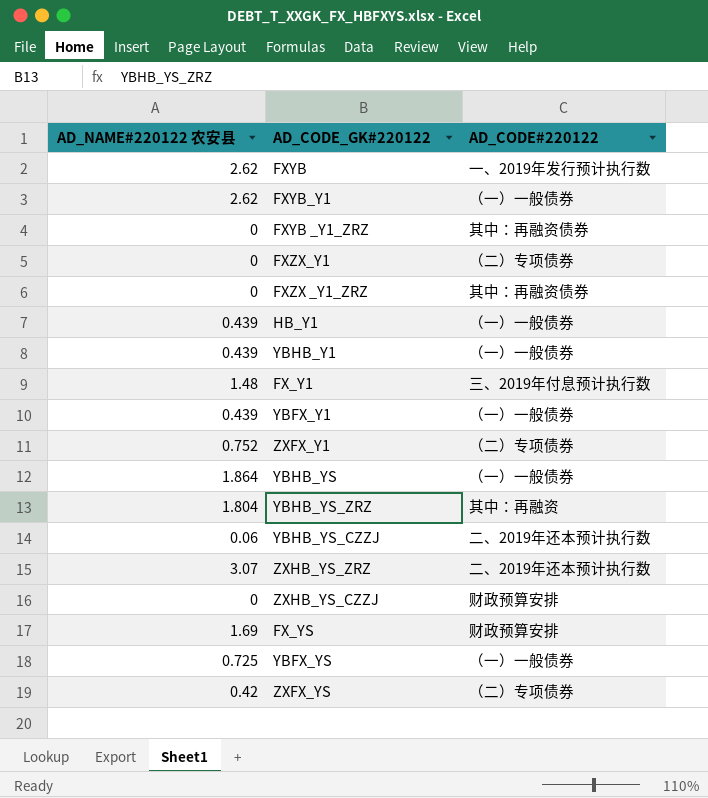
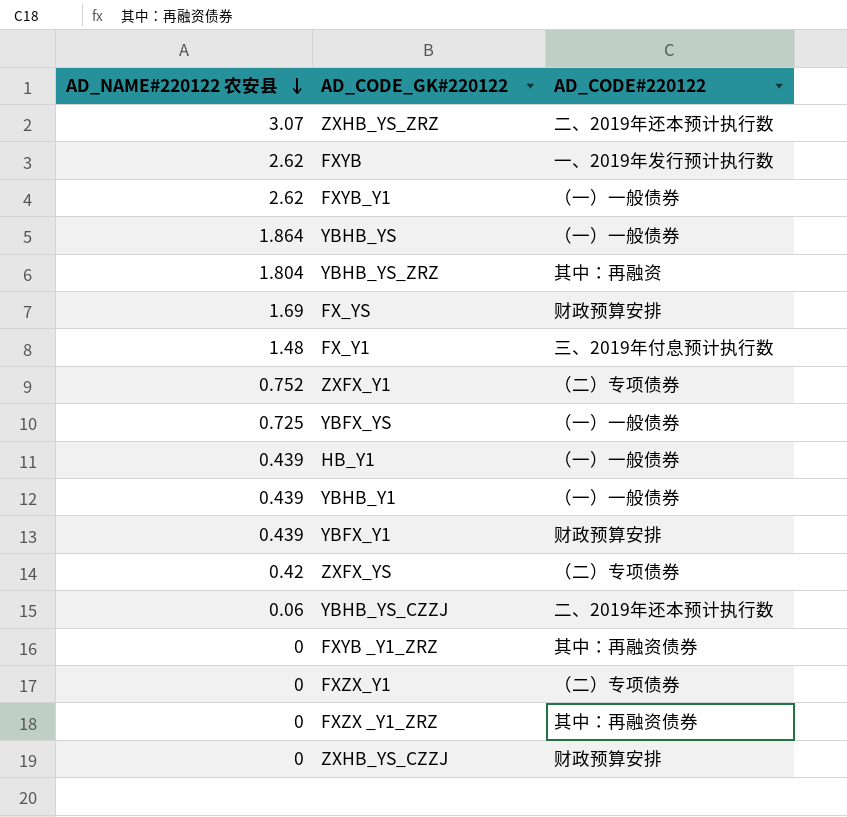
row order: none -> AD_NAME#220122 农安县 descending
YBFX_Y1 | AD_CODE#220122: （一）一般债券 -> 财政预算安排

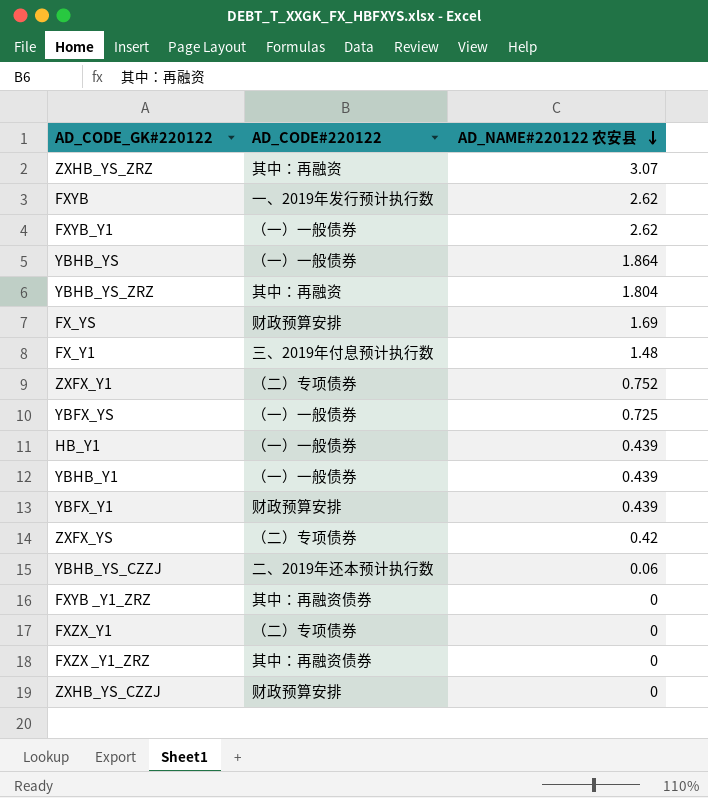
column AD_NAME#220122 农安县 | position: 1 -> 3
ZXHB_YS_ZRZ | AD_CODE#220122: 二、2019年还本预计执行数 -> 其中：再融资

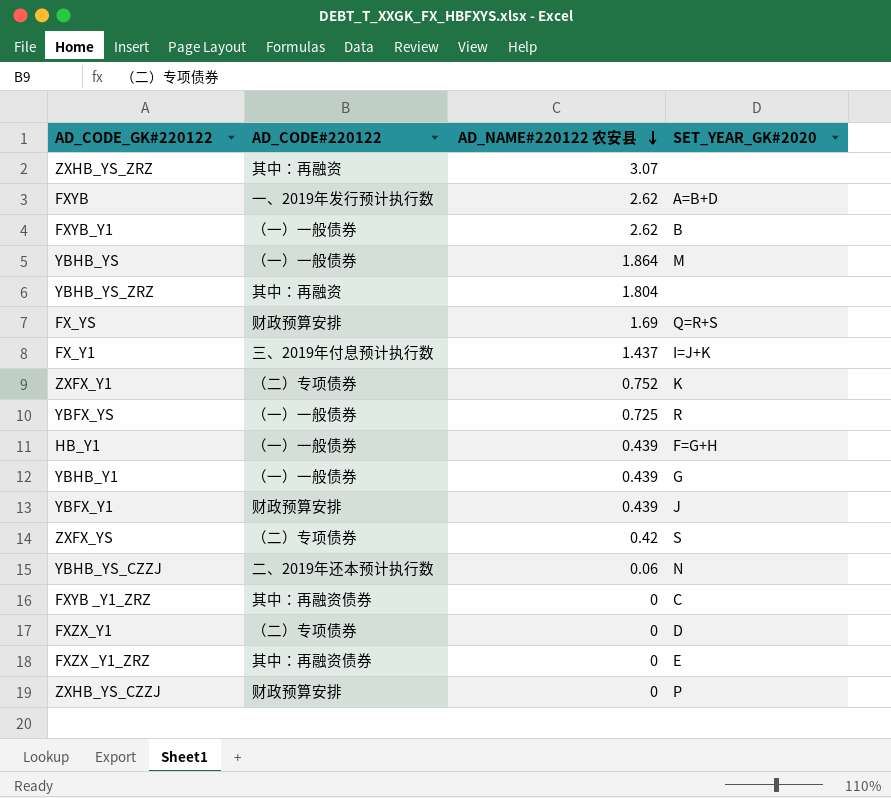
column SET_YEAR_GK#2020 | position: none -> 4
FX_Y1 | AD_NAME#220122 农安县: 1.48 -> 1.437

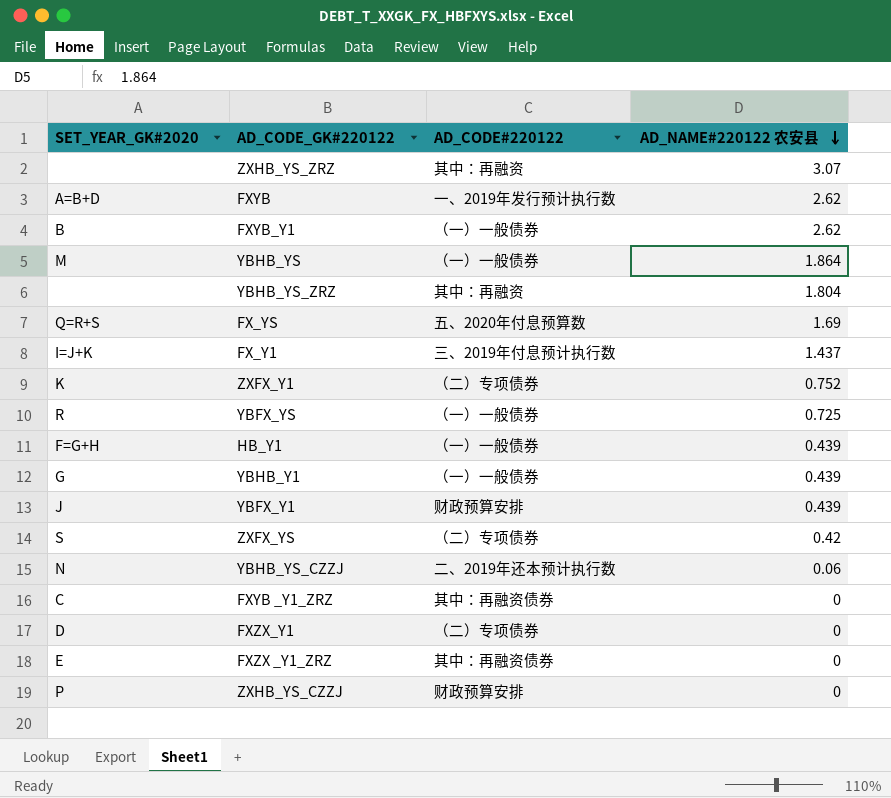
column SET_YEAR_GK#2020 | position: 4 -> 1
FX_YS | AD_CODE#220122: 财政预算安排 -> 五、2020年付息预算数

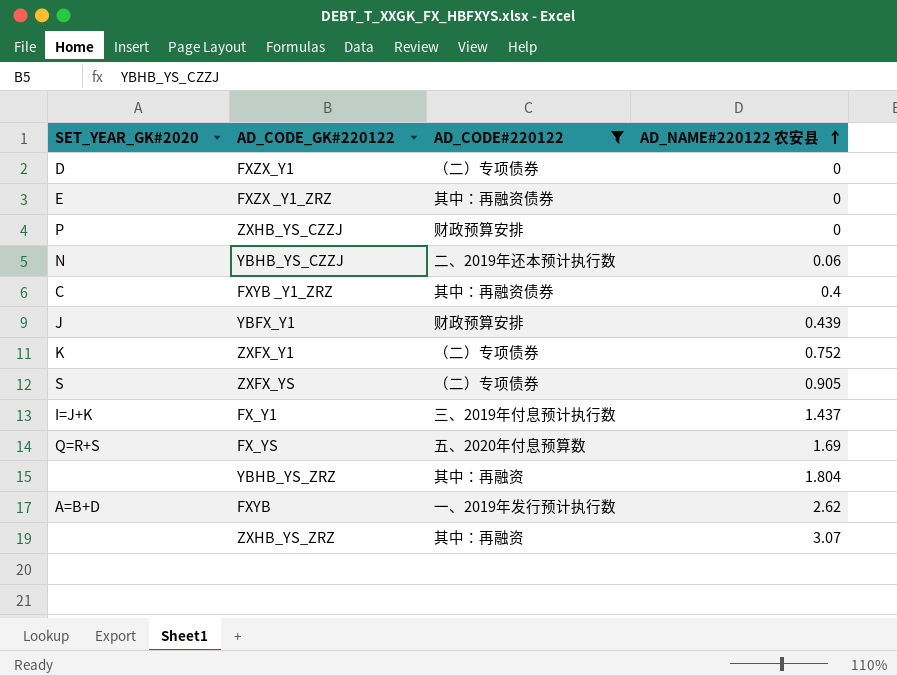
filter: none -> AD_CODE#220122 != （一）一般债券
row order: AD_NAME#220122 农安县 descending -> AD_NAME#220122 农安县 ascending
FXYB _Y1_ZRZ | AD_NAME#220122 农安县: 0 -> 0.4
ZXFX_YS | AD_NAME#220122 农安县: 0.42 -> 0.905

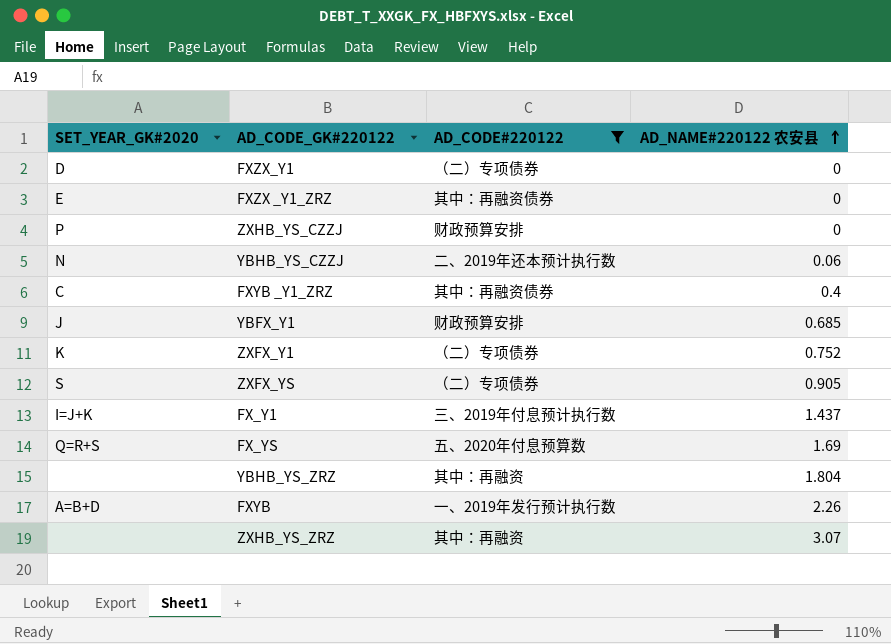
YBFX_Y1 | AD_NAME#220122 农安县: 0.439 -> 0.685
FXYB | AD_NAME#220122 农安县: 2.62 -> 2.26

